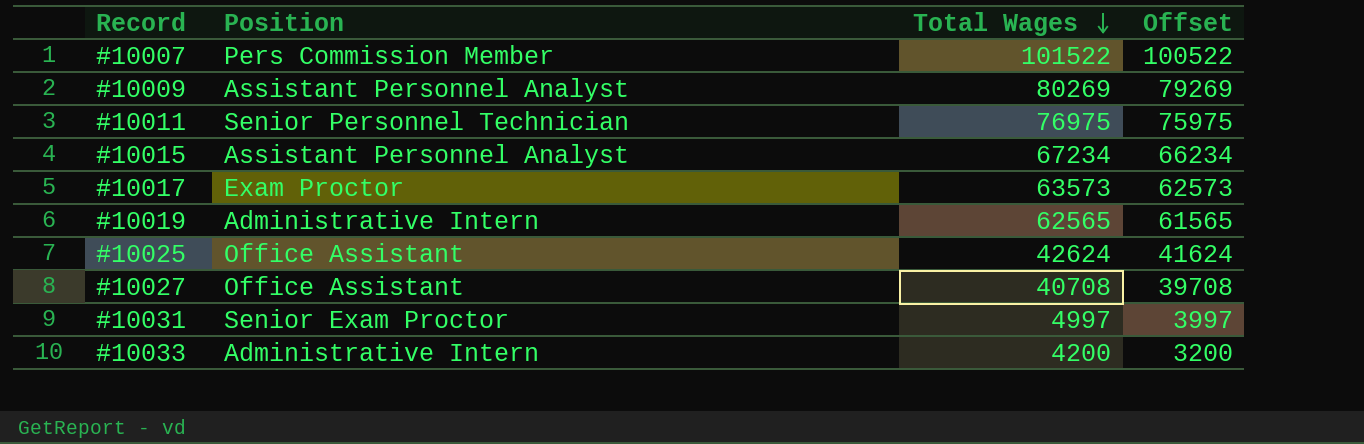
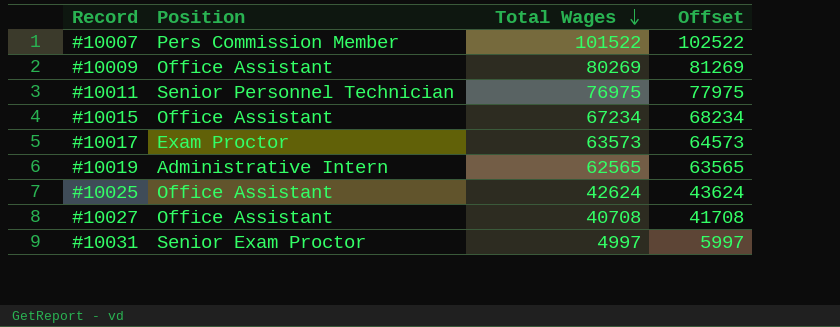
column Offset | formula: [Total Wages] - 1000 -> [Total Wages] + 1000
row #10033: Administrative Intern | 4200 | 3200 -> none
#10009 | Position: Assistant Personnel Analyst -> Office Assistant
#10015 | Position: Assistant Personnel Analyst -> Office Assistant

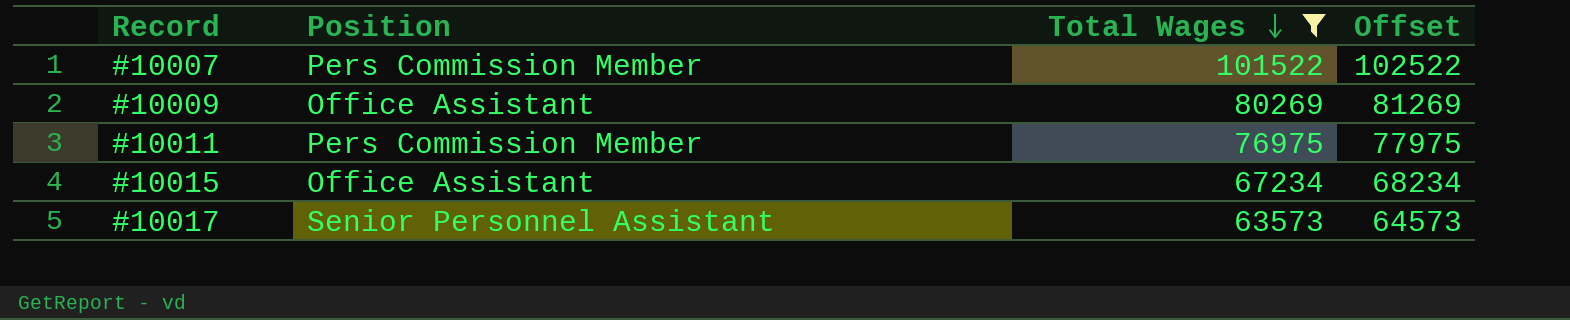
filter: none -> Total Wages >= 63573
#10011 | Position: Senior Personnel Technician -> Pers Commission Member
#10017 | Position: Exam Proctor -> Senior Personnel Assistant

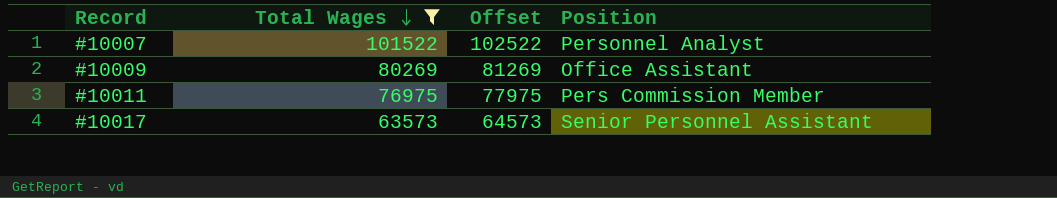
column Position | position: 2 -> 4
row #10015: Office Assistant | 67234 | 68234 -> none
#10007 | Position: Pers Commission Member -> Personnel Analyst

